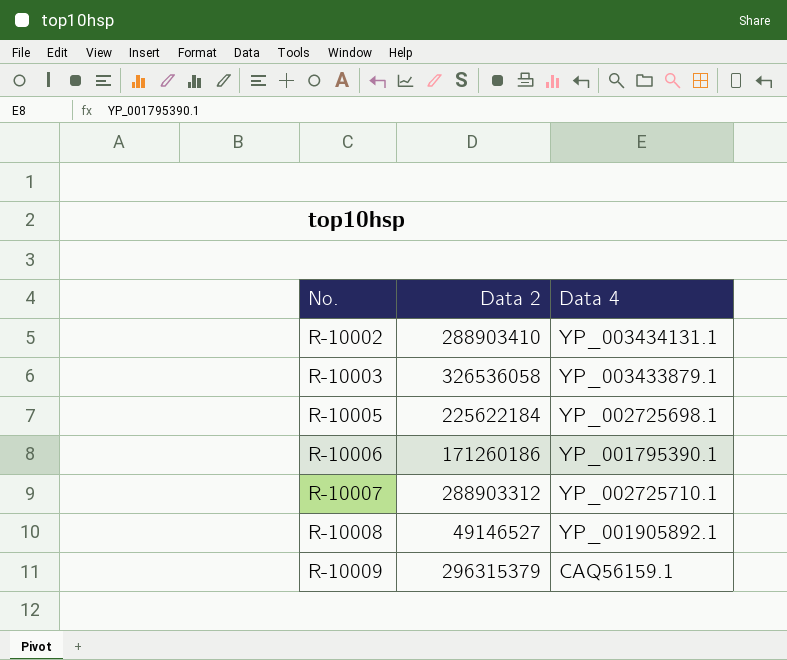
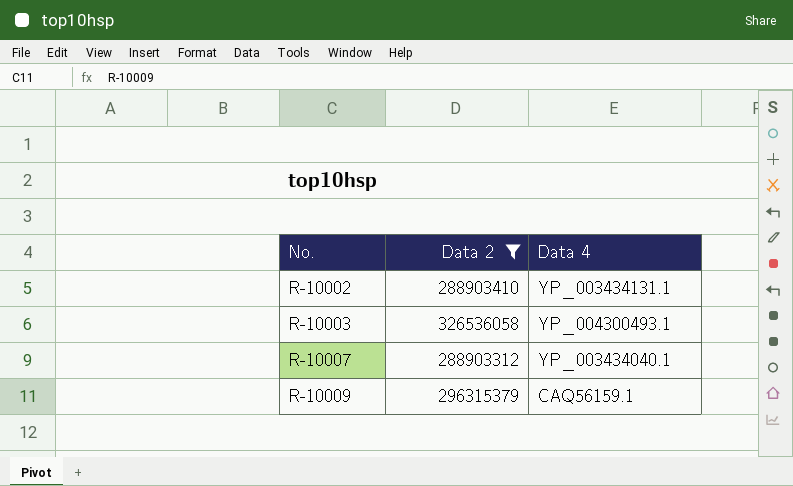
filter: none -> Data 2 >= 288903312
R-10003 | Data 4: YP_003433879.1 -> YP_004300493.1
R-10007 | Data 4: YP_002725710.1 -> YP_003434040.1

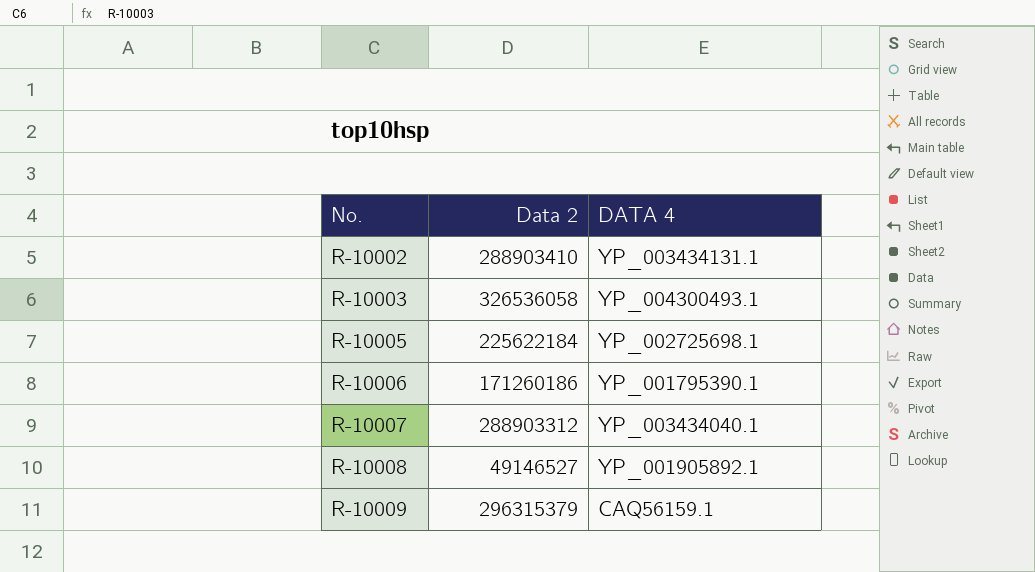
filter: Data 2 >= 288903312 -> none
column name: Data 4 -> DATA 4

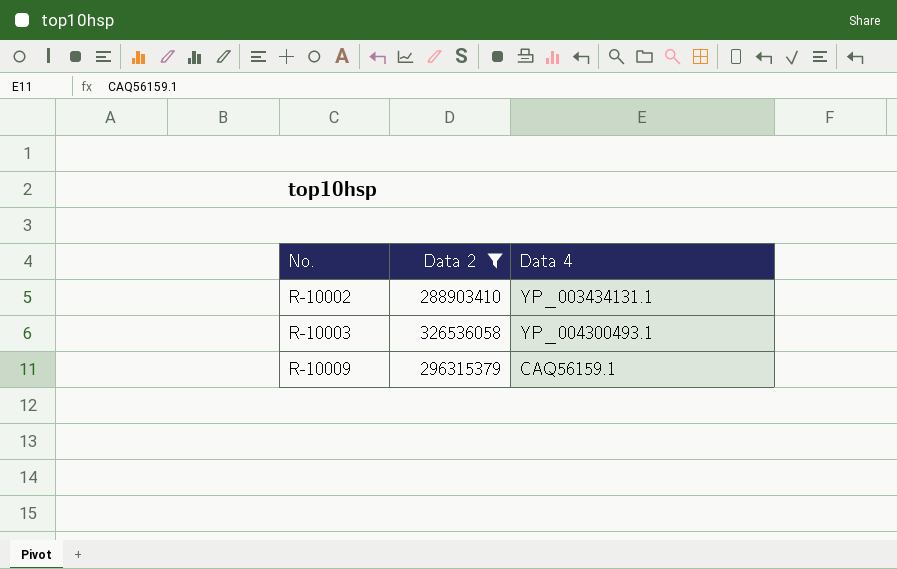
filter: none -> Data 2 >= 288903410
column name: DATA 4 -> Data 4

